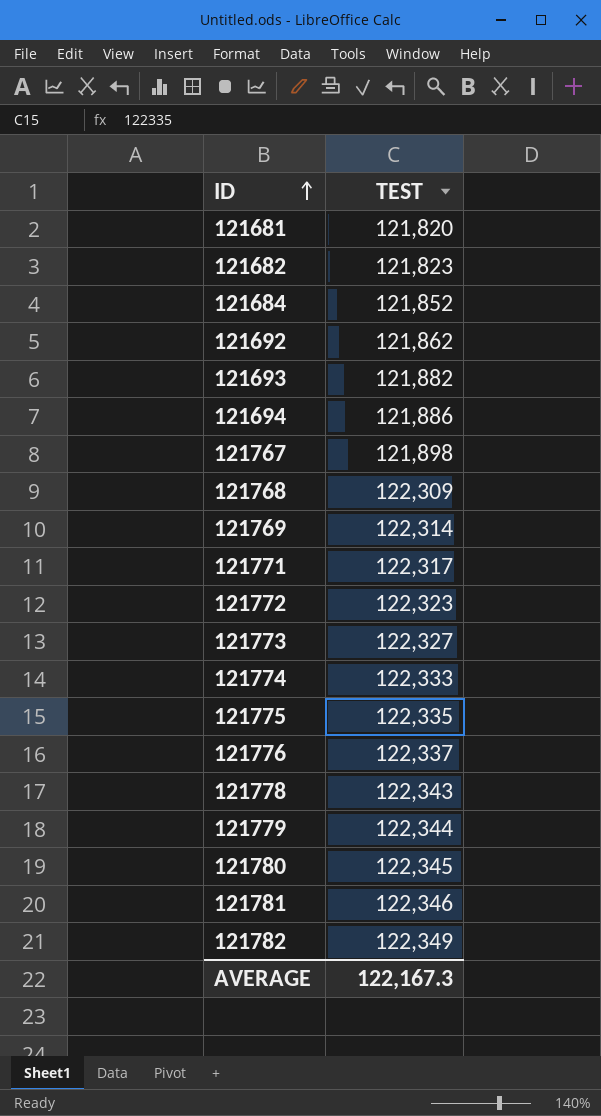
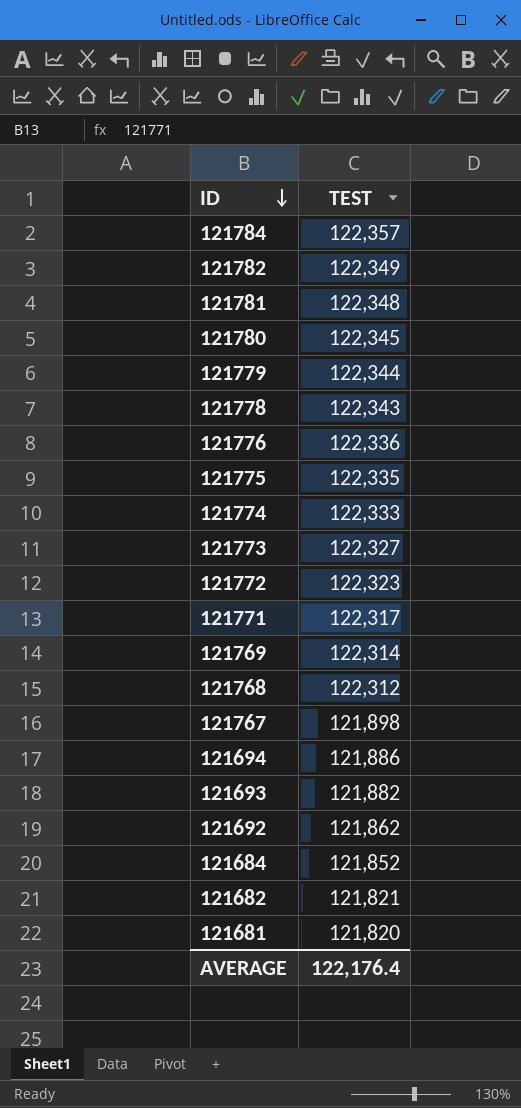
row order: ID ascending -> ID descending
row 121784: none -> 122,357
121781 | TEST: 122,346 -> 122,348
121776 | TEST: 122,337 -> 122,336
121768 | TEST: 122,309 -> 122,312
121682 | TEST: 121,823 -> 121,821
AVERAGE | TEST: 122,167.3 -> 122,176.4

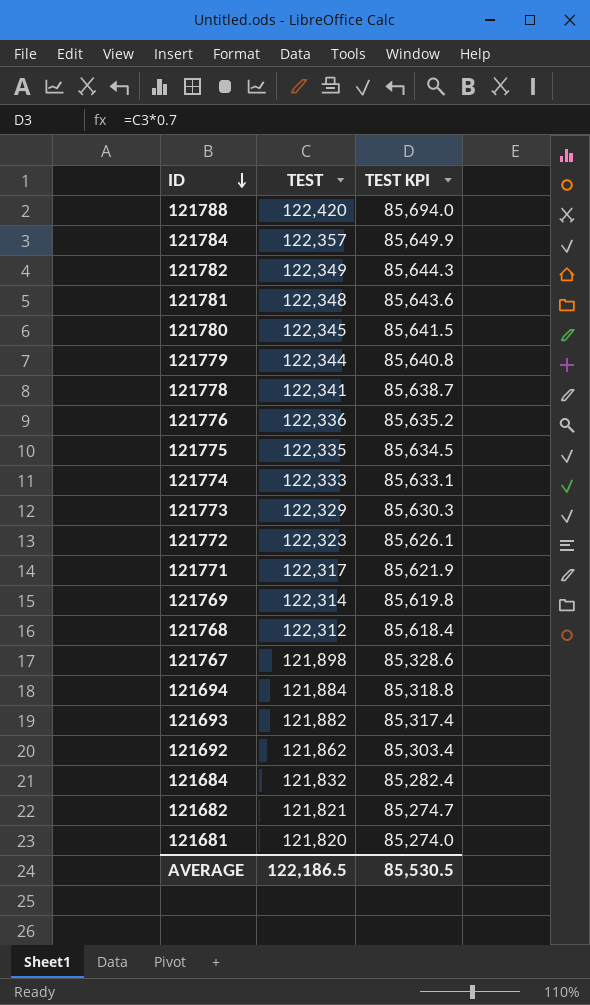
column TEST KPI | formula: none -> [TEST] * 0.7
row 121788: none -> 122,420 | 85,694.0
121778 | TEST: 122,343 -> 122,341
121773 | TEST: 122,327 -> 122,329
121694 | TEST: 121,886 -> 121,884
121684 | TEST: 121,852 -> 121,832
AVERAGE | TEST: 122,176.4 -> 122,186.5

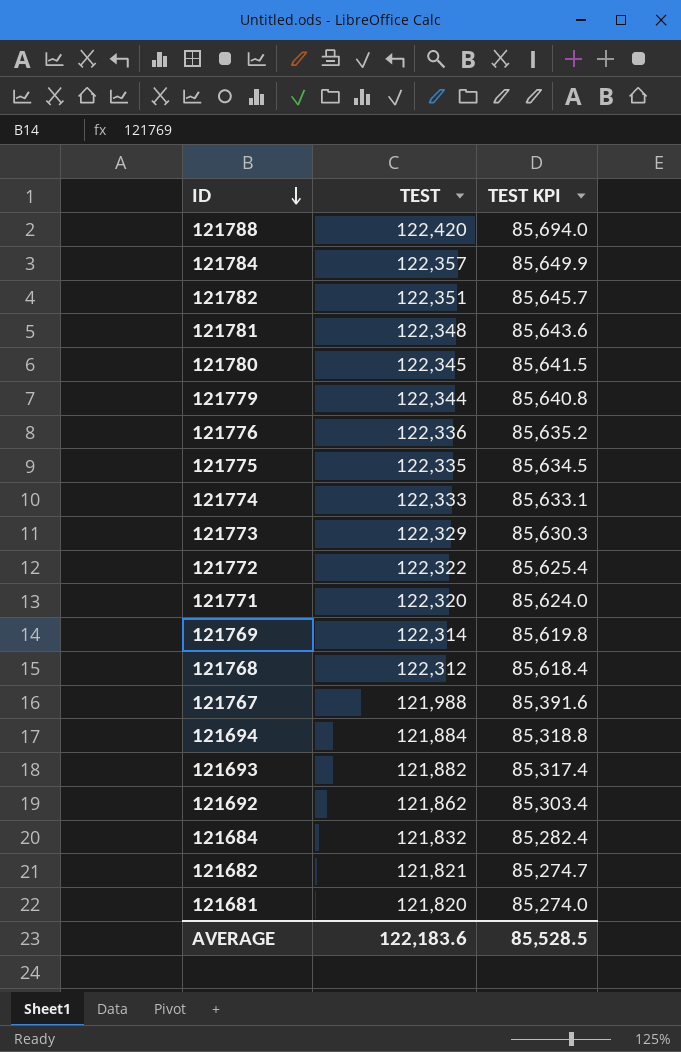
row 121778: 122,341 | 85,638.7 -> none
121782 | TEST: 122,349 -> 122,351
121782 | TEST KPI: 85,644.3 -> 85,645.7
121772 | TEST: 122,323 -> 122,322
121772 | TEST KPI: 85,626.1 -> 85,625.4
121771 | TEST: 122,317 -> 122,320
121771 | TEST KPI: 85,621.9 -> 85,624.0
121767 | TEST: 121,898 -> 121,988
121767 | TEST KPI: 85,328.6 -> 85,391.6
AVERAGE | TEST: 122,186.5 -> 122,183.6
AVERAGE | TEST KPI: 85,530.5 -> 85,528.5

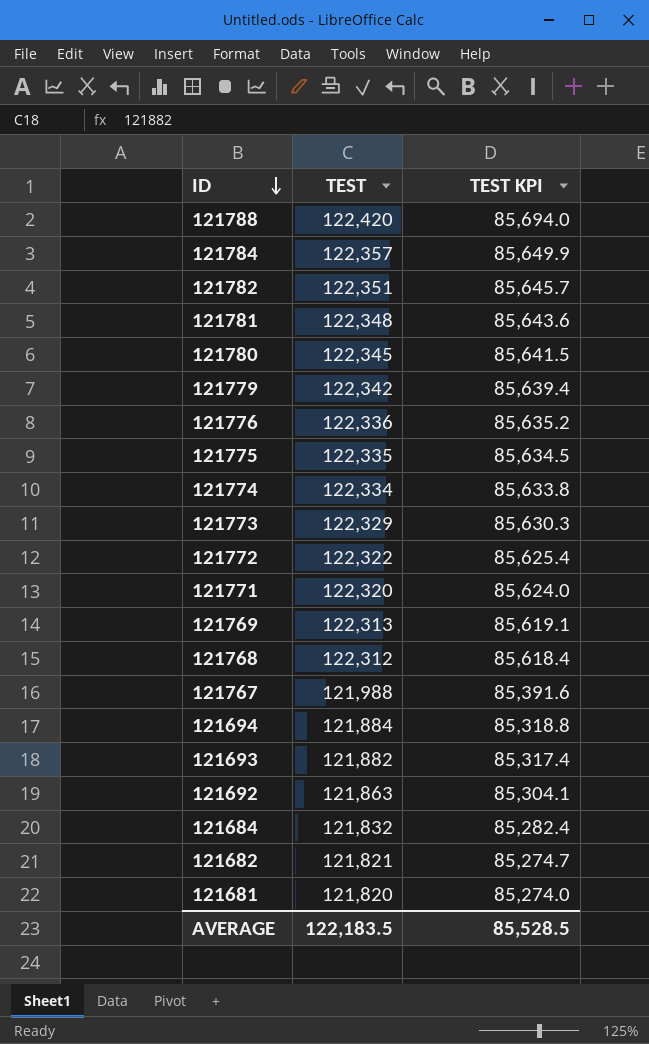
121779 | TEST: 122,344 -> 122,342
121779 | TEST KPI: 85,640.8 -> 85,639.4
121774 | TEST: 122,333 -> 122,334
121774 | TEST KPI: 85,633.1 -> 85,633.8
121769 | TEST: 122,314 -> 122,313
121769 | TEST KPI: 85,619.8 -> 85,619.1
121692 | TEST: 121,862 -> 121,863
121692 | TEST KPI: 85,303.4 -> 85,304.1
AVERAGE | TEST: 122,183.6 -> 122,183.5

